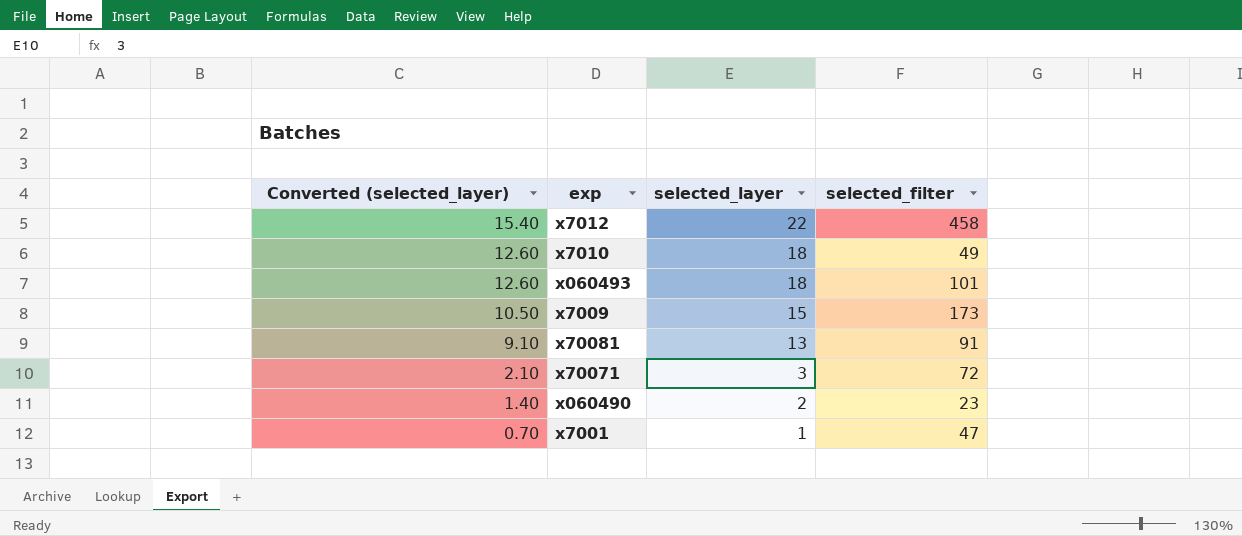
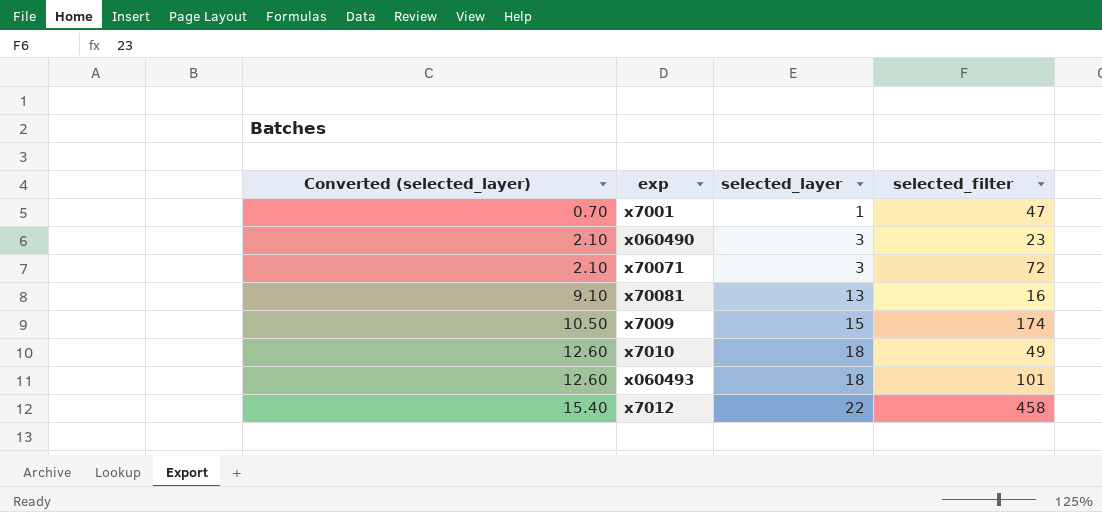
row order: Converted (selected_layer) descending -> Converted (selected_layer) ascending
x060490 | Converted (selected_layer): 1.40 -> 2.10
x060490 | selected_layer: 2 -> 3
x70081 | selected_filter: 91 -> 16
x7009 | selected_filter: 173 -> 174

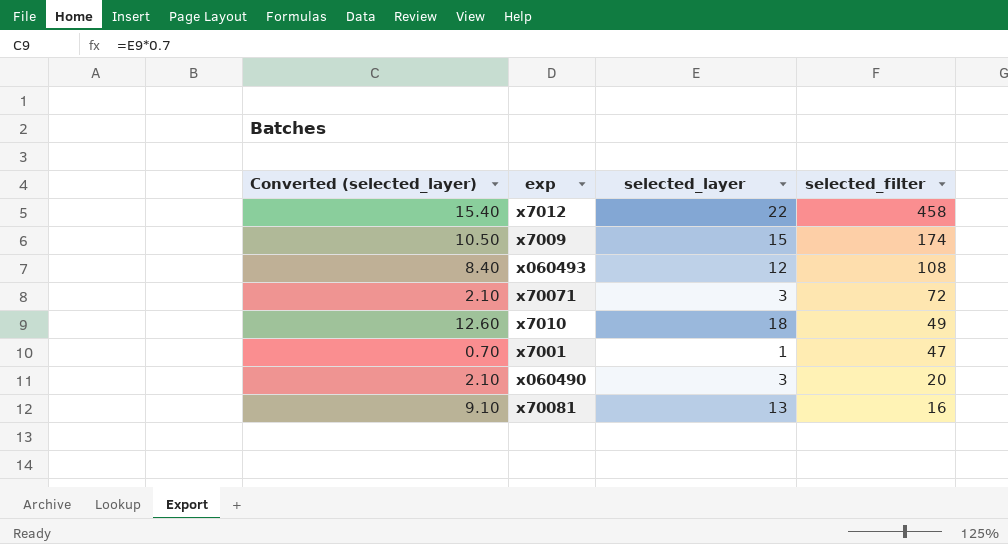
row order: Converted (selected_layer) ascending -> selected_filter descending
x060493 | Converted (selected_layer): 12.60 -> 8.40
x060493 | selected_layer: 18 -> 12
x060493 | selected_filter: 101 -> 108
x060490 | selected_filter: 23 -> 20

